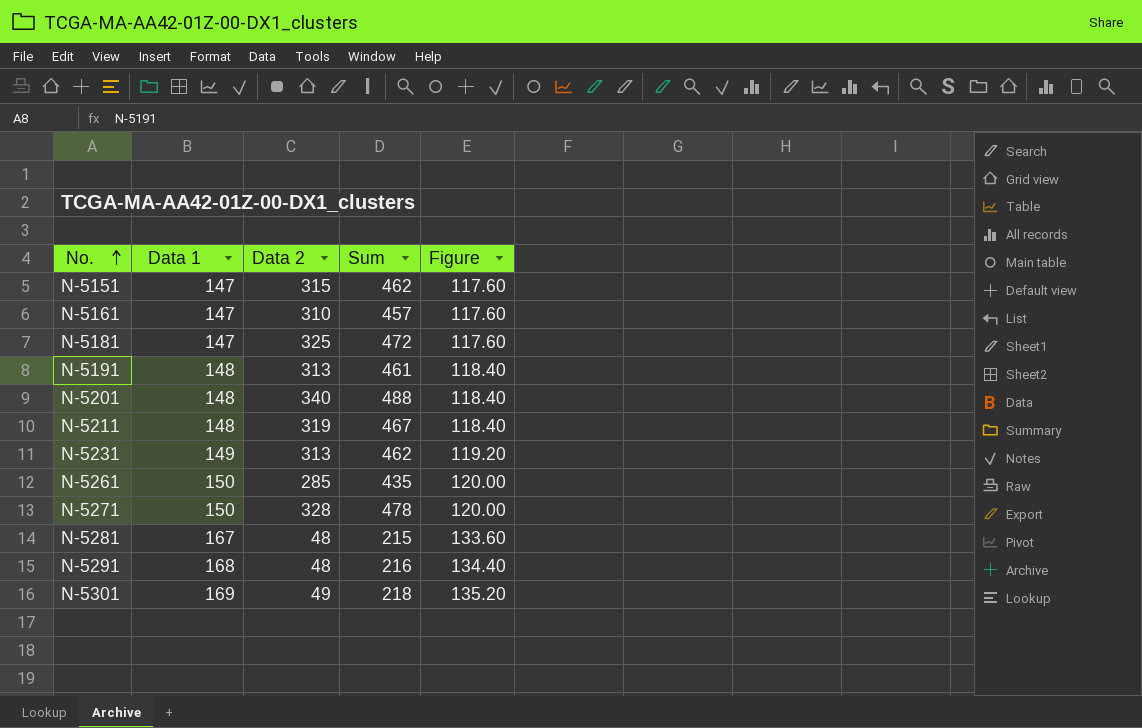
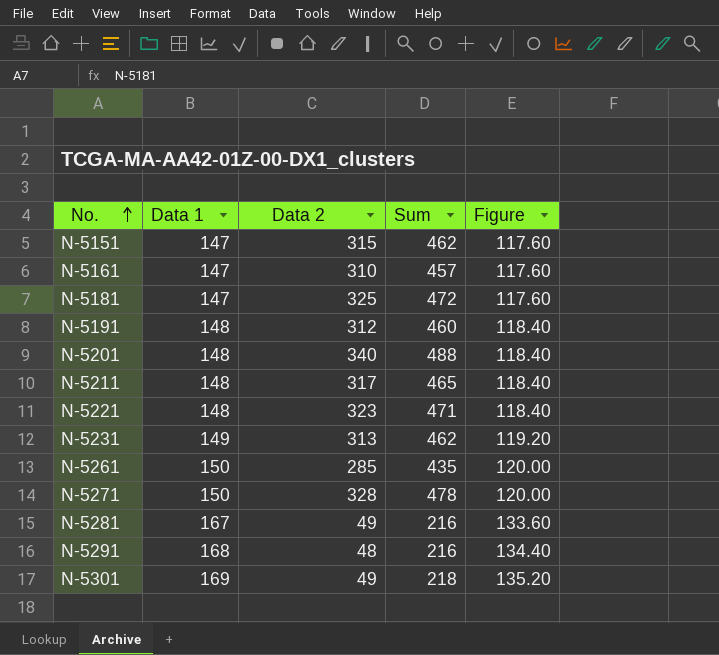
N-5191 | Data 2: 313 -> 312
N-5191 | Sum: 461 -> 460
N-5211 | Data 2: 319 -> 317
N-5211 | Sum: 467 -> 465
row N-5221: none -> 148 | 323 | 471 | 118.40
N-5281 | Data 2: 48 -> 49
N-5281 | Sum: 215 -> 216

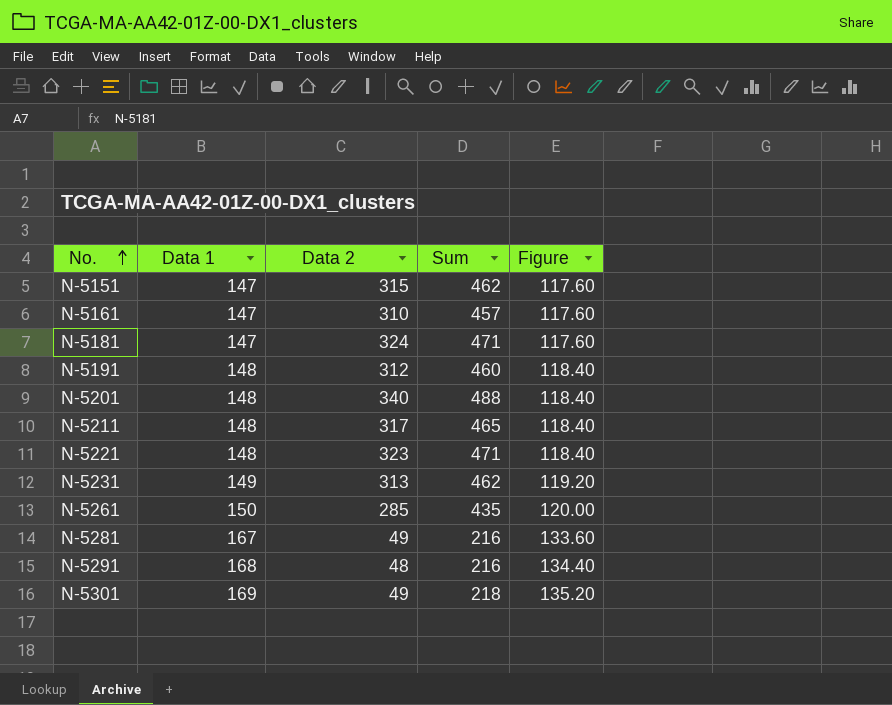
row N-5271: 150 | 328 | 478 | 120.00 -> none
N-5181 | Data 2: 325 -> 324
N-5181 | Sum: 472 -> 471

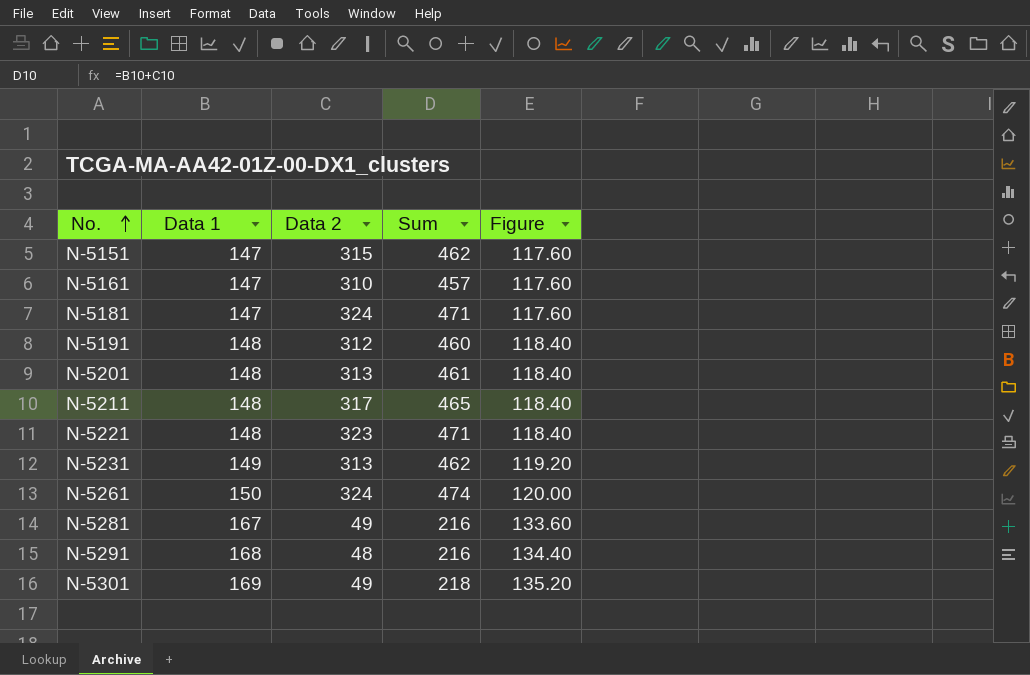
N-5201 | Data 2: 340 -> 313
N-5201 | Sum: 488 -> 461
N-5261 | Data 2: 285 -> 324
N-5261 | Sum: 435 -> 474

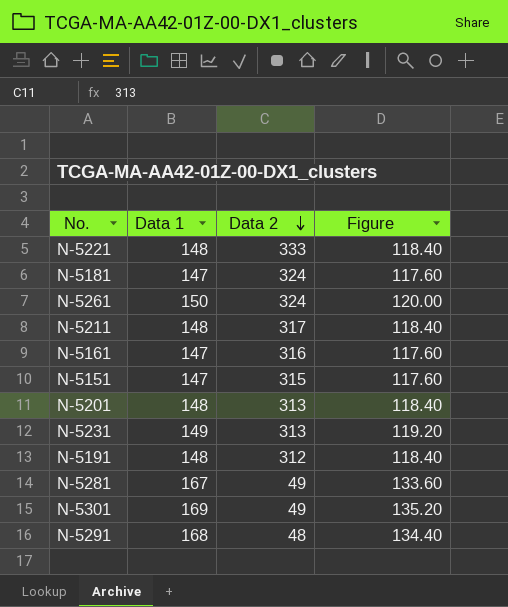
row order: No. ascending -> Data 2 descending
column Sum | formula: [Data 1] + [Data 2] -> none
N-5221 | Data 2: 323 -> 333
N-5161 | Data 2: 310 -> 316

